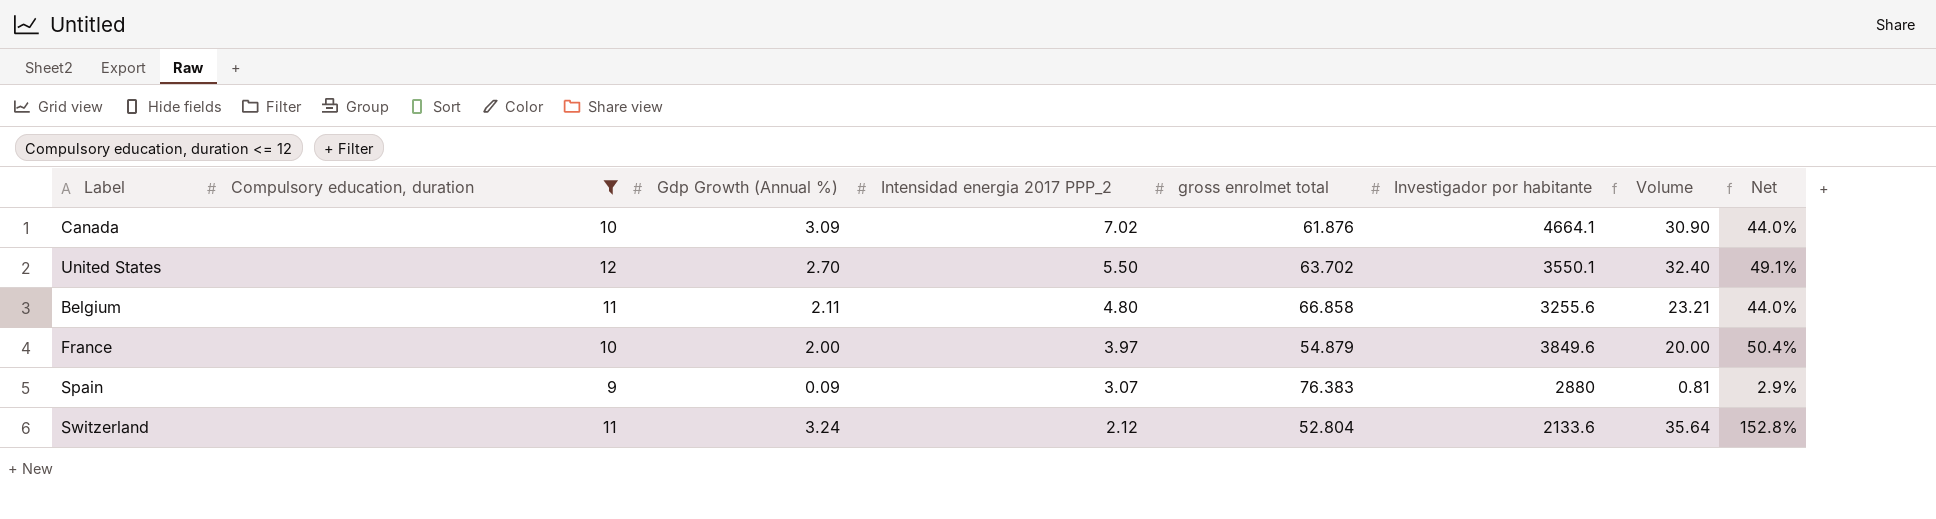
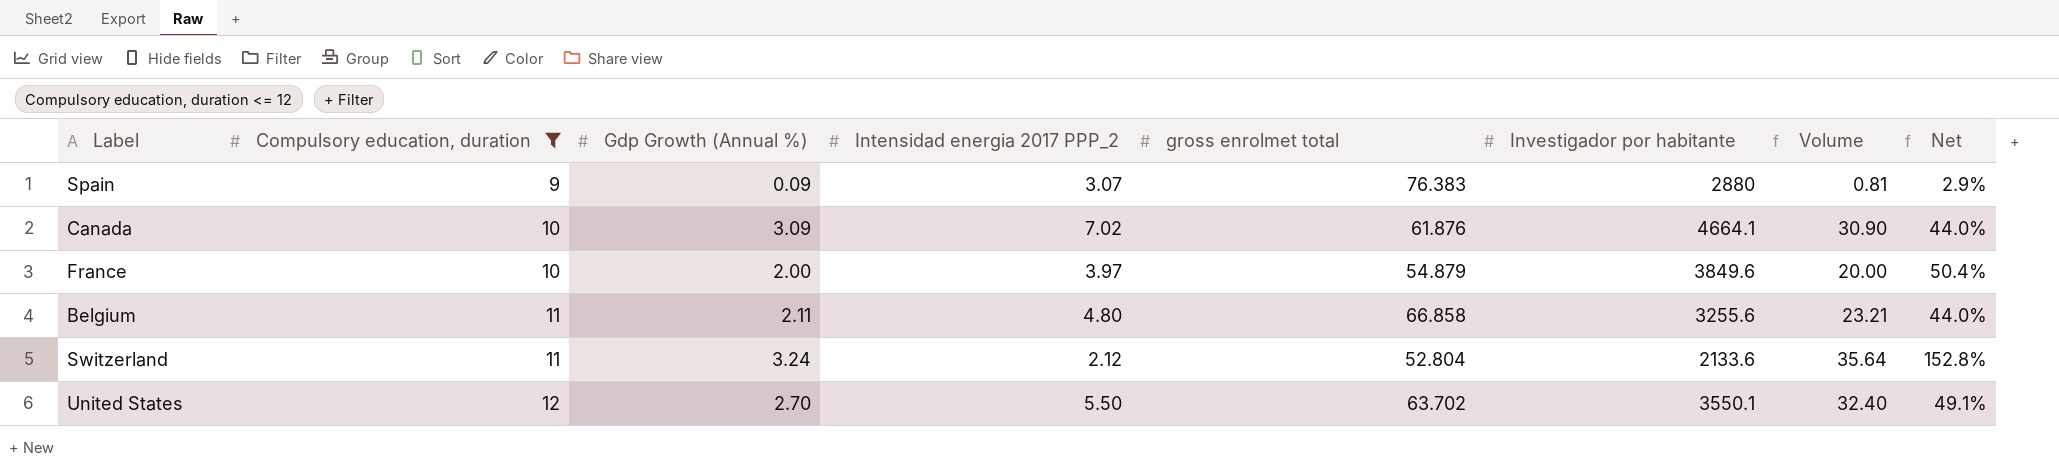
row order: Intensidad energia 2017 PPP_2 descending -> Compulsory education, duration ascending

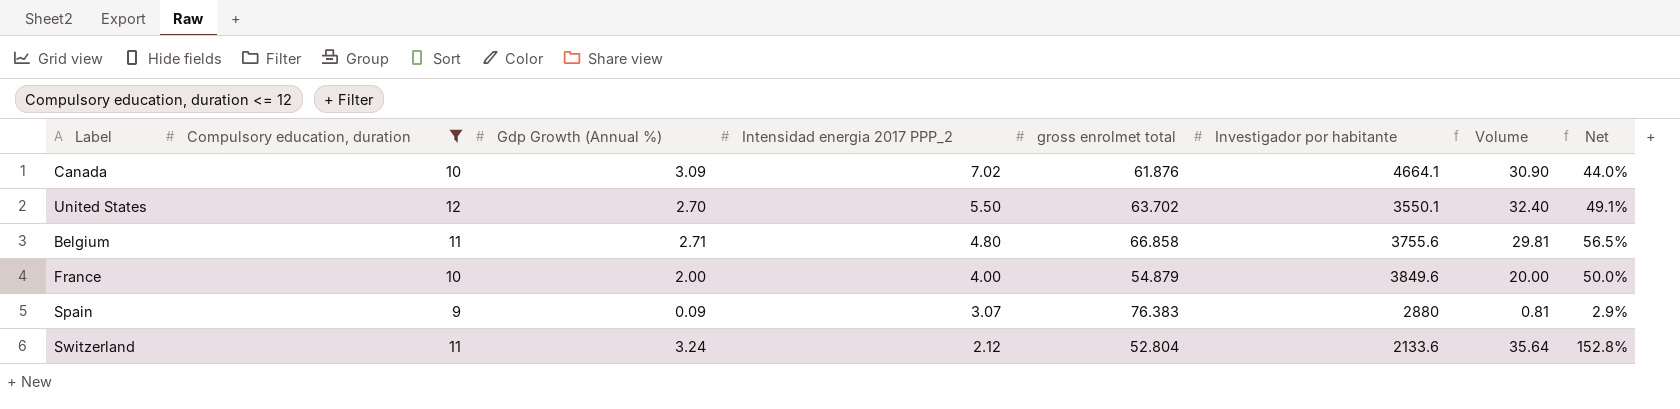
row order: Compulsory education, duration ascending -> Intensidad energia 2017 PPP_2 descending
Belgium | Gdp Growth (Annual %): 2.11 -> 2.71
Belgium | Investigador por habitante: 3255.6 -> 3755.6
Belgium | Volume: 23.21 -> 29.81
Belgium | Net: 44.0% -> 56.5%
France | Intensidad energia 2017 PPP_2: 3.97 -> 4.00
France | Net: 50.4% -> 50.0%

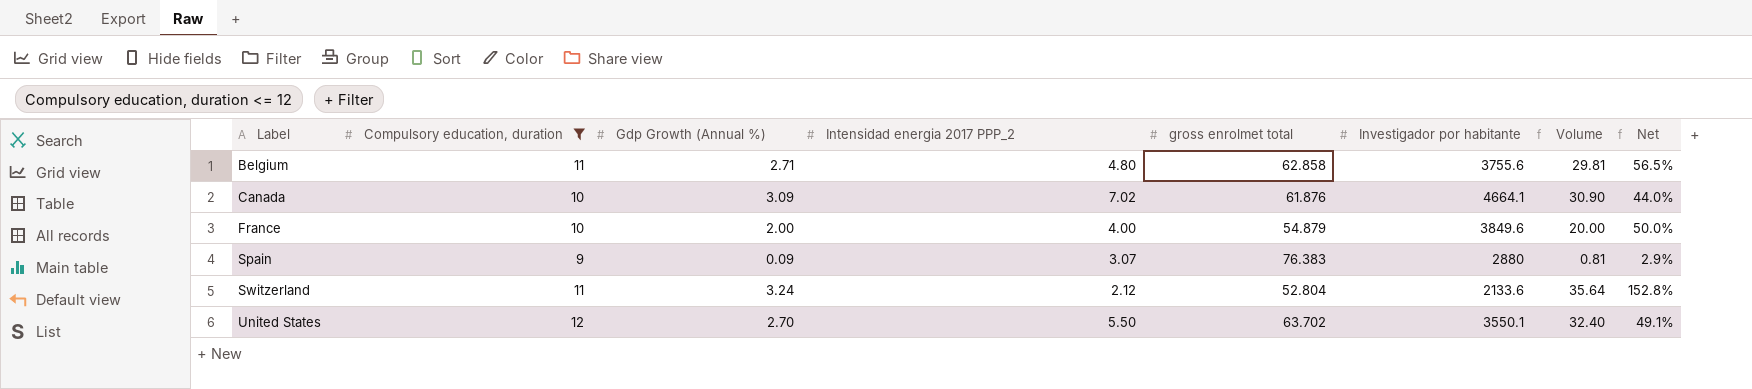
row order: Intensidad energia 2017 PPP_2 descending -> Label ascending
Belgium | gross enrolmet total: 66.858 -> 62.858

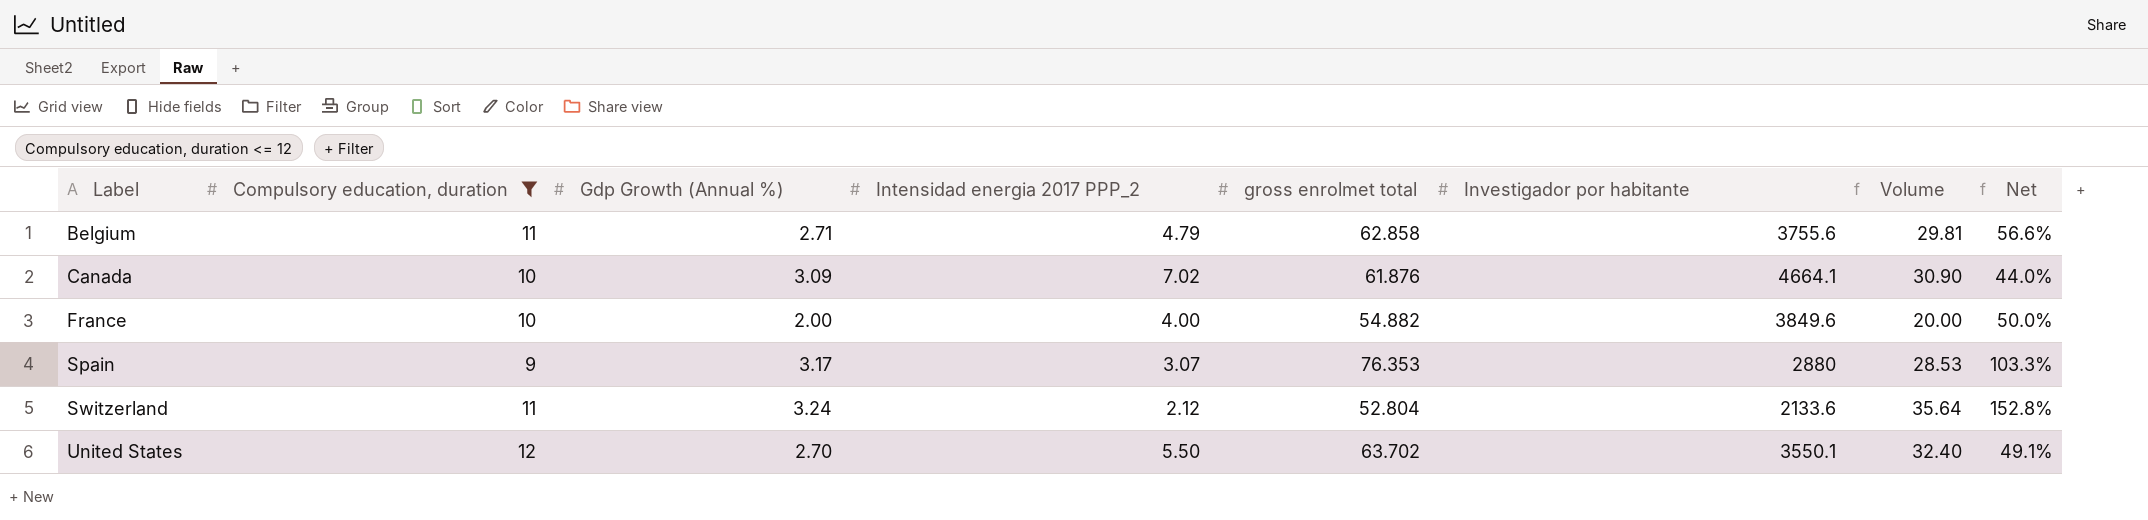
Belgium | Intensidad energia 2017 PPP_2: 4.80 -> 4.79
Belgium | Net: 56.5% -> 56.6%
France | gross enrolmet total: 54.879 -> 54.882
Spain | Gdp Growth (Annual %): 0.09 -> 3.17
Spain | gross enrolmet total: 76.383 -> 76.353
Spain | Volume: 0.81 -> 28.53
Spain | Net: 2.9% -> 103.3%

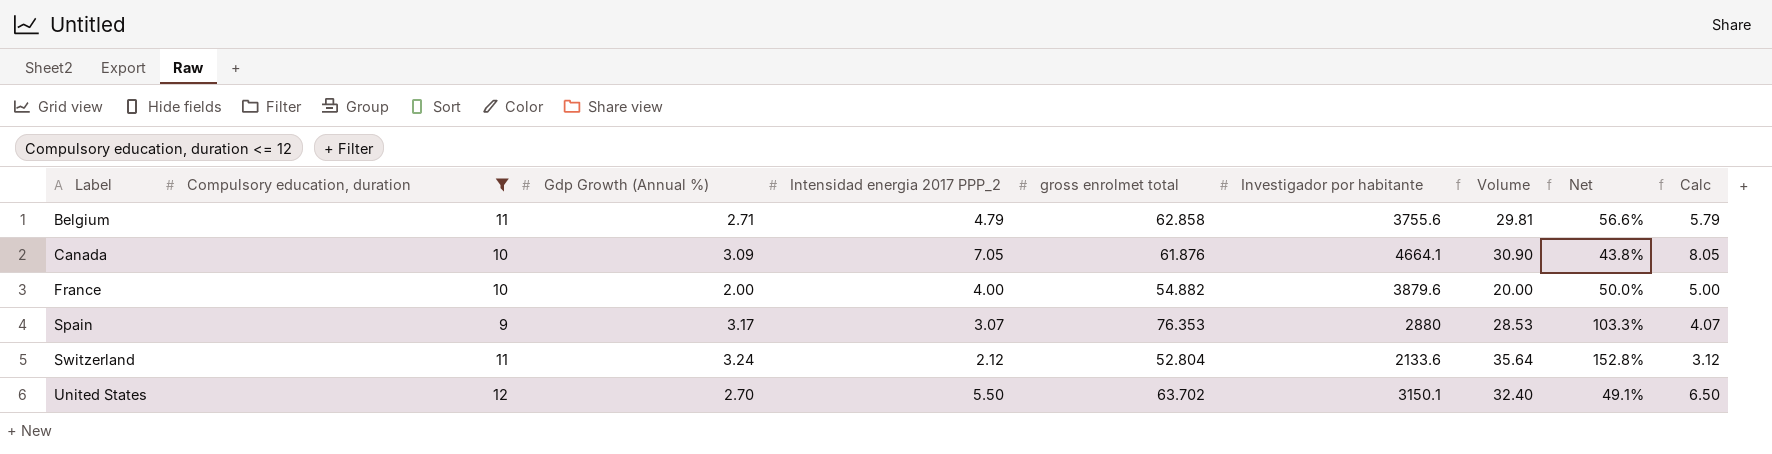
column Calc | formula: none -> [Intensidad energia 2017 PPP_2] + 1
Canada | Intensidad energia 2017 PPP_2: 7.02 -> 7.05
Canada | Net: 44.0% -> 43.8%
France | Investigador por habitante: 3849.6 -> 3879.6
United States | Investigador por habitante: 3550.1 -> 3150.1

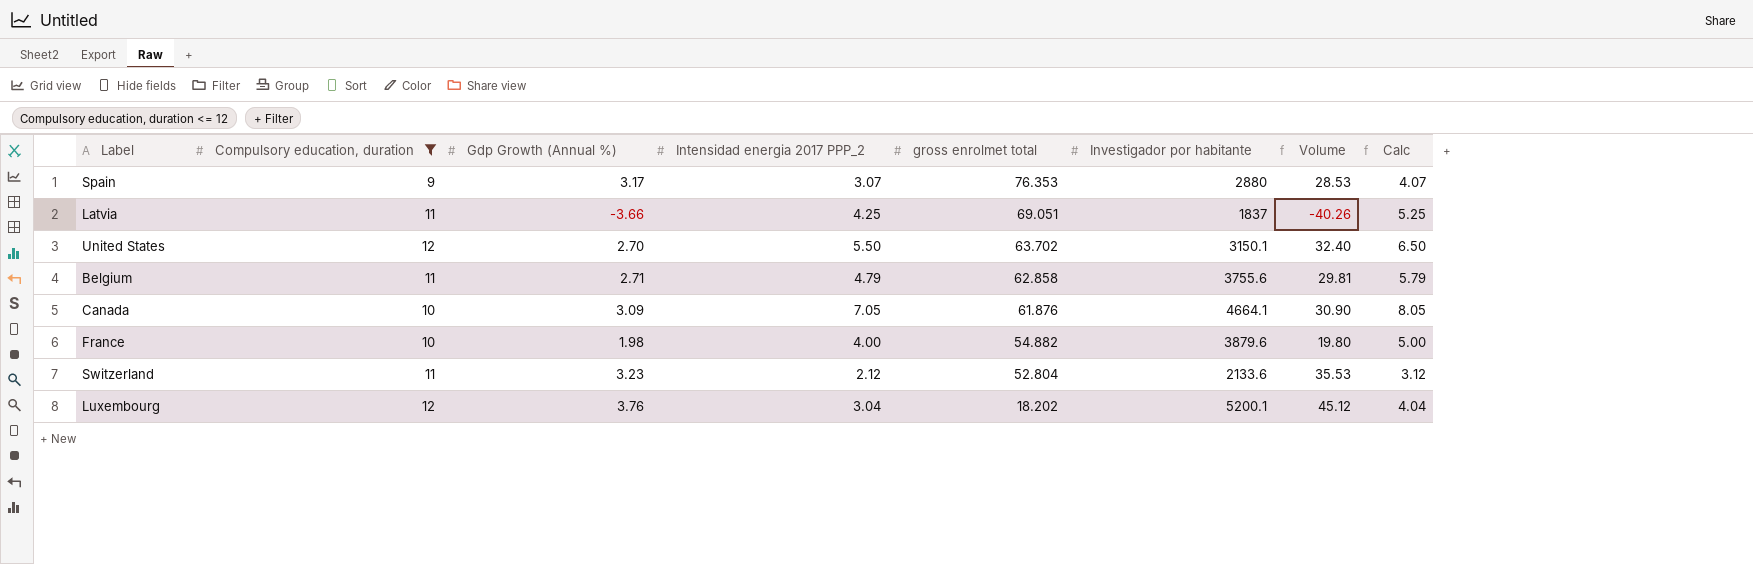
row order: Label ascending -> gross enrolmet total descending
column Net | formula: [Gdp Growth (Annual %)] / [Intensidad energia 2017 PPP_2] -> none
row Latvia: none -> 11 | -3.66 | 4.25 | 69.051 | 1837 | -40.26 | 5.25
France | Gdp Growth (Annual %): 2.00 -> 1.98
France | Volume: 20.00 -> 19.80
Switzerland | Gdp Growth (Annual %): 3.24 -> 3.23
Switzerland | Volume: 35.64 -> 35.53
row Luxembourg: none -> 12 | 3.76 | 3.04 | 18.202 | 5200.1 | 45.12 | 4.04

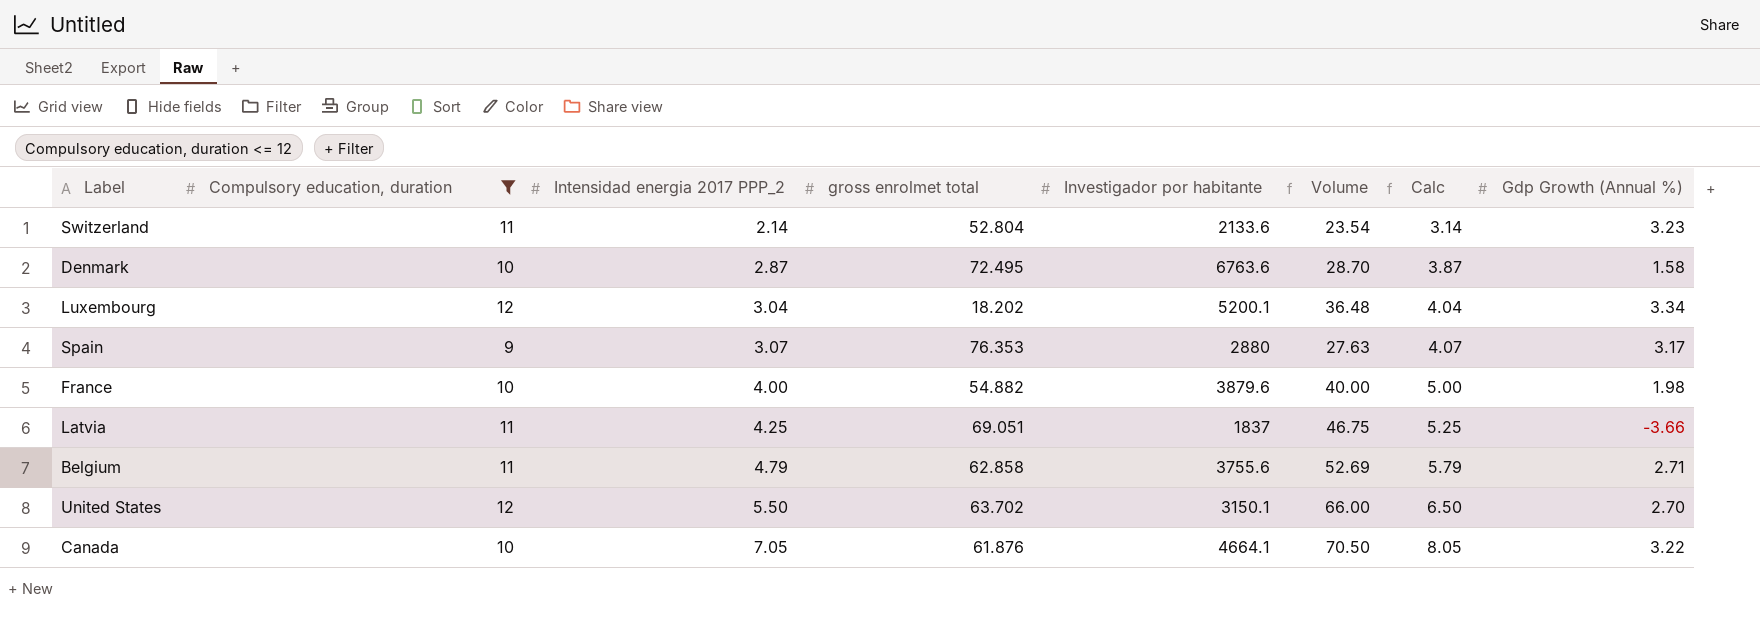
row order: gross enrolmet total descending -> Intensidad energia 2017 PPP_2 ascending
column Volume | formula: [Compulsory education, duration] * [Gdp Growth (Annual %)] -> [Compulsory education, duration] * [Intensidad energia 2017 PPP_2]
column Gdp Growth (Annual %) | position: 3 -> 8
Switzerland | Intensidad energia 2017 PPP_2: 2.12 -> 2.14
Switzerland | Calc: 3.12 -> 3.14
row Denmark: none -> 10 | 2.87 | 72.495 | 6763.6 | 28.70 | 3.87 | 1.58
Luxembourg | Gdp Growth (Annual %): 3.76 -> 3.34
Canada | Gdp Growth (Annual %): 3.09 -> 3.22

